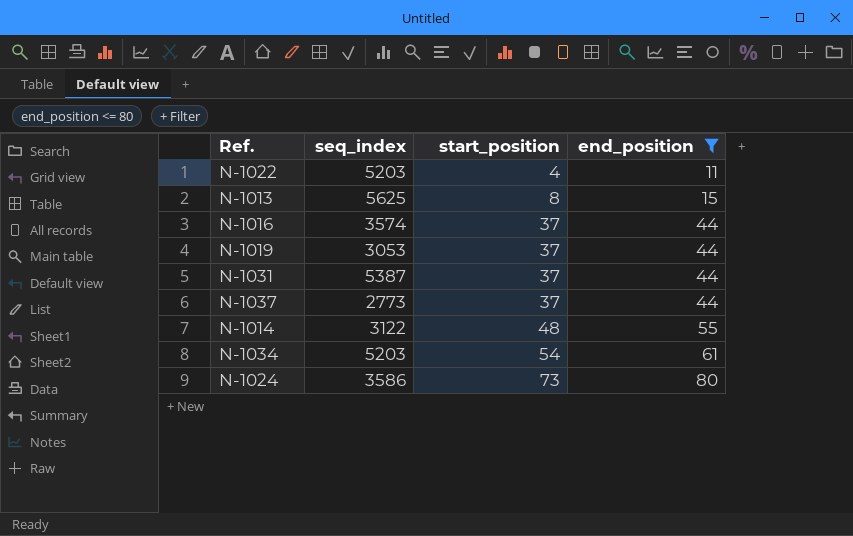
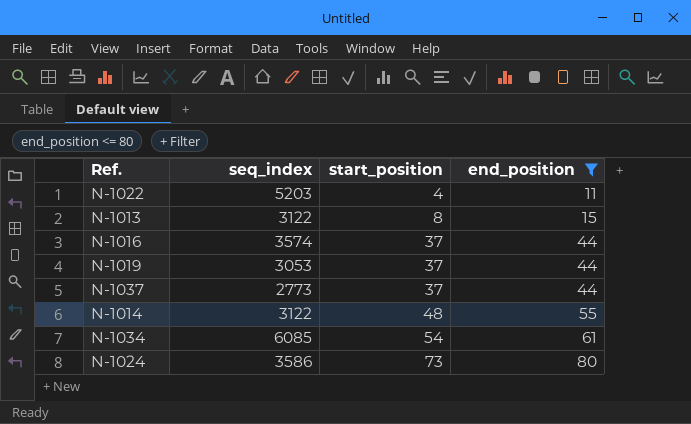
row N-1031: 5387 | 37 | 44 -> none
N-1013 | seq_index: 5625 -> 3122
N-1034 | seq_index: 5203 -> 6085

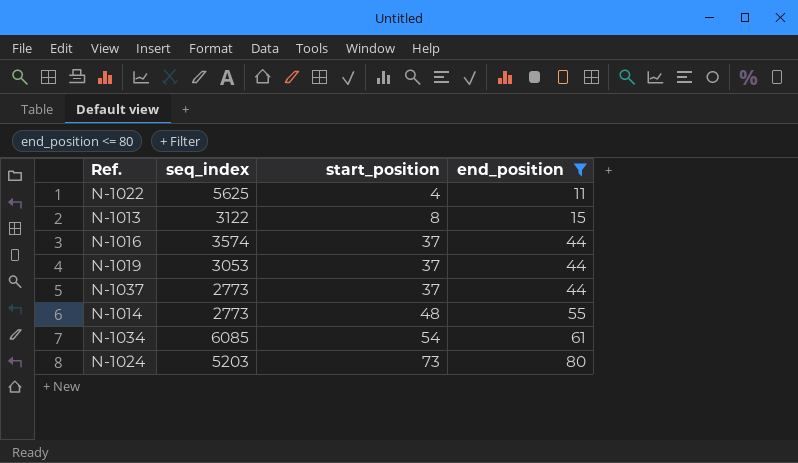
N-1022 | seq_index: 5203 -> 5625
N-1014 | seq_index: 3122 -> 2773
N-1024 | seq_index: 3586 -> 5203

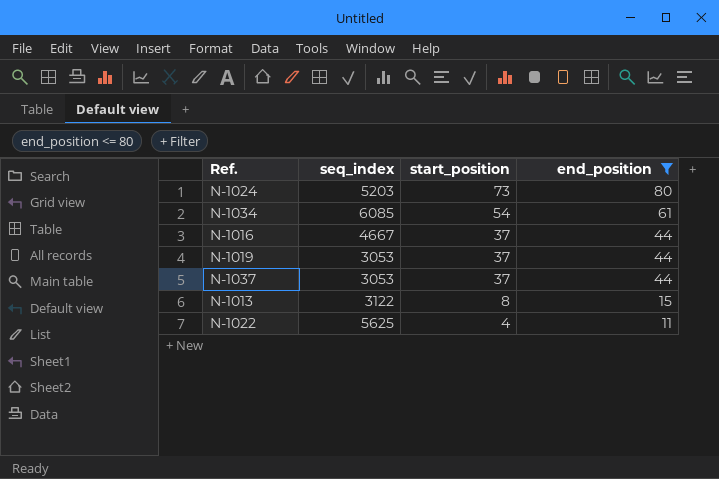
row order: start_position ascending -> start_position descending
row N-1014: 2773 | 48 | 55 -> none
N-1016 | seq_index: 3574 -> 4667
N-1037 | seq_index: 2773 -> 3053

